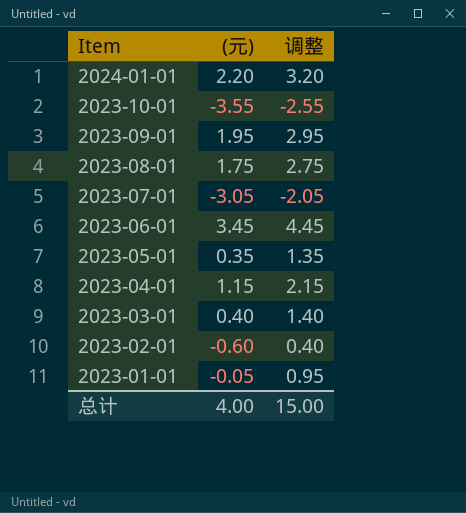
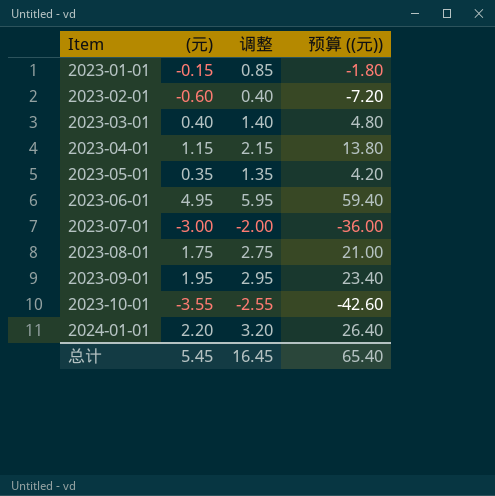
row order: Item descending -> Item ascending
column 预算 ((元)) | formula: none -> [(元)] * 12
2023-01-01 | (元): -0.05 -> -0.15
2023-01-01 | 调整: 0.95 -> 0.85
2023-06-01 | (元): 3.45 -> 4.95
2023-06-01 | 调整: 4.45 -> 5.95
2023-07-01 | (元): -3.05 -> -3.00
2023-07-01 | 调整: -2.05 -> -2.00
总计 | (元): 4.00 -> 5.45
总计 | 调整: 15.00 -> 16.45

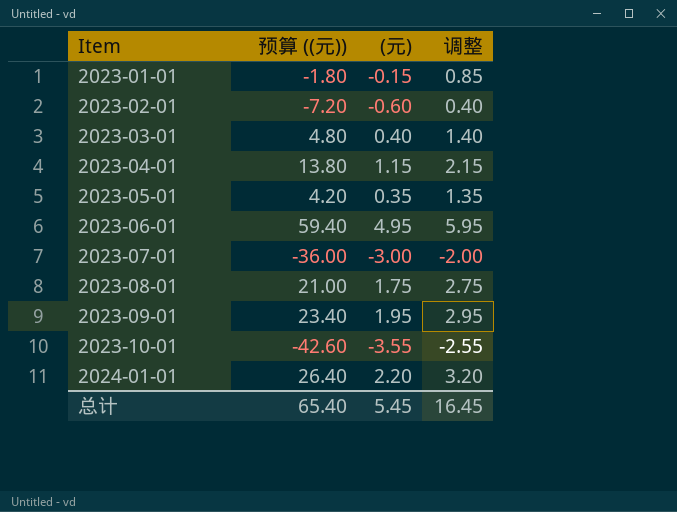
column 预算 ((元)) | position: 4 -> 2

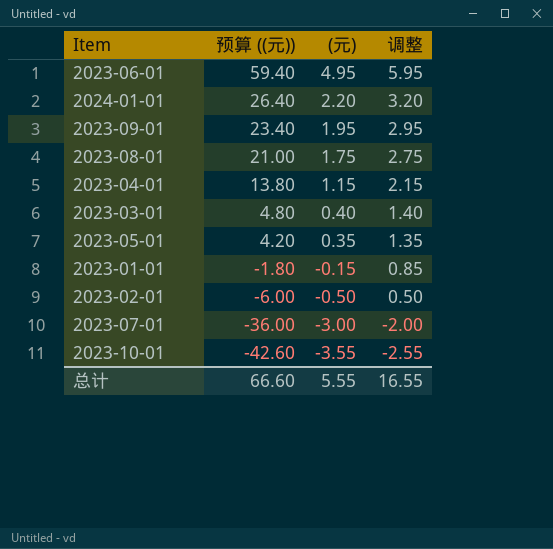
row order: Item ascending -> 预算 ((元)) descending
2023-02-01 | 预算 ((元)): -7.20 -> -6.00
2023-02-01 | (元): -0.60 -> -0.50
2023-02-01 | 调整: 0.40 -> 0.50
总计 | 预算 ((元)): 65.40 -> 66.60
总计 | (元): 5.45 -> 5.55
总计 | 调整: 16.45 -> 16.55

